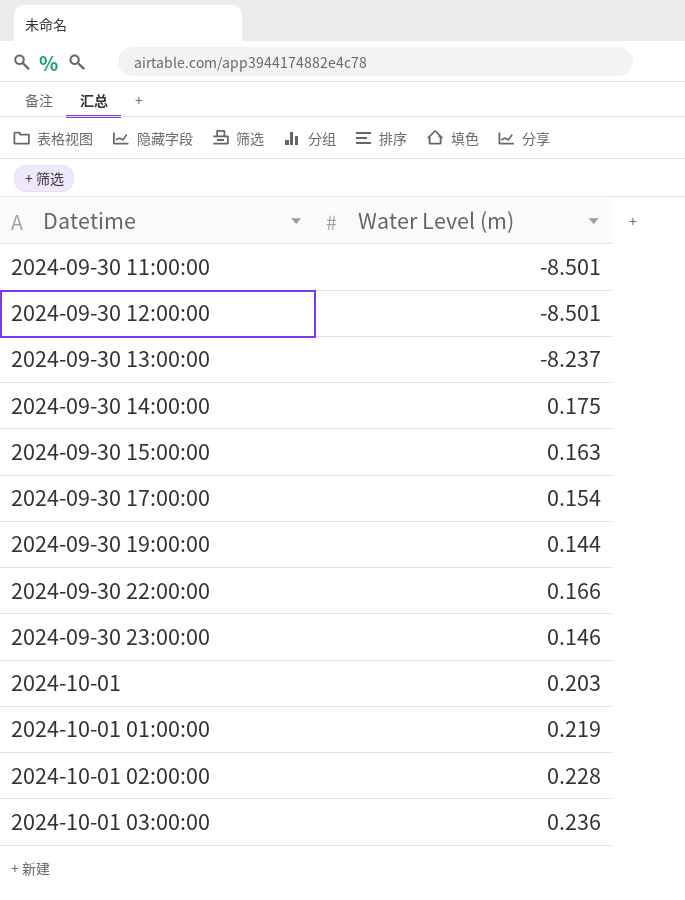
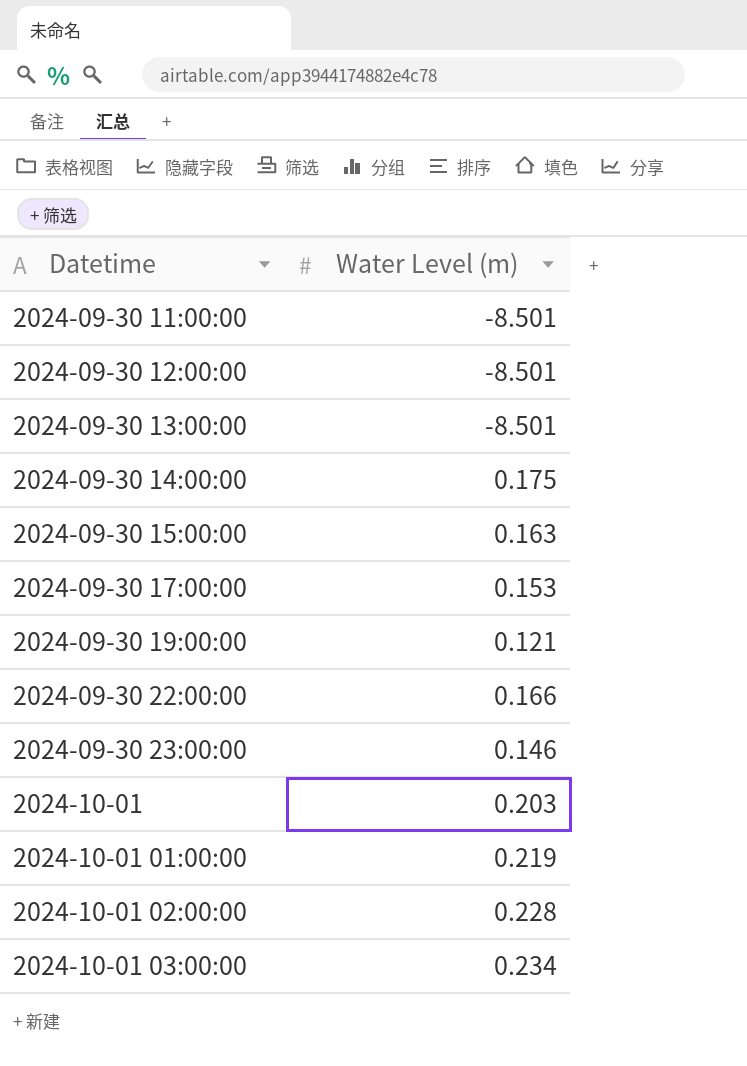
2024-09-30 13:00:00 | Water Level (m): -8.237 -> -8.501
2024-09-30 17:00:00 | Water Level (m): 0.154 -> 0.153
2024-09-30 19:00:00 | Water Level (m): 0.144 -> 0.121
2024-10-01 03:00:00 | Water Level (m): 0.236 -> 0.234

